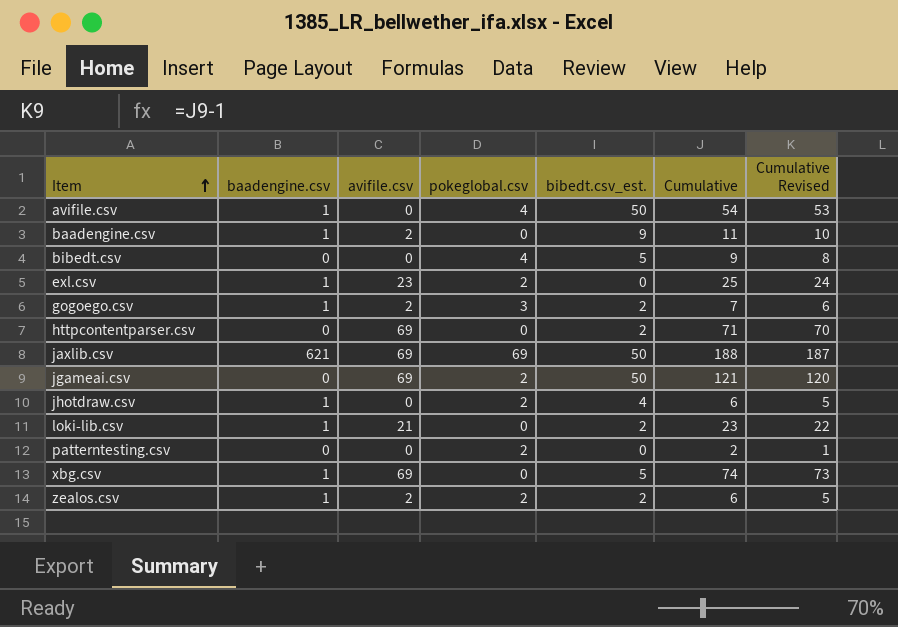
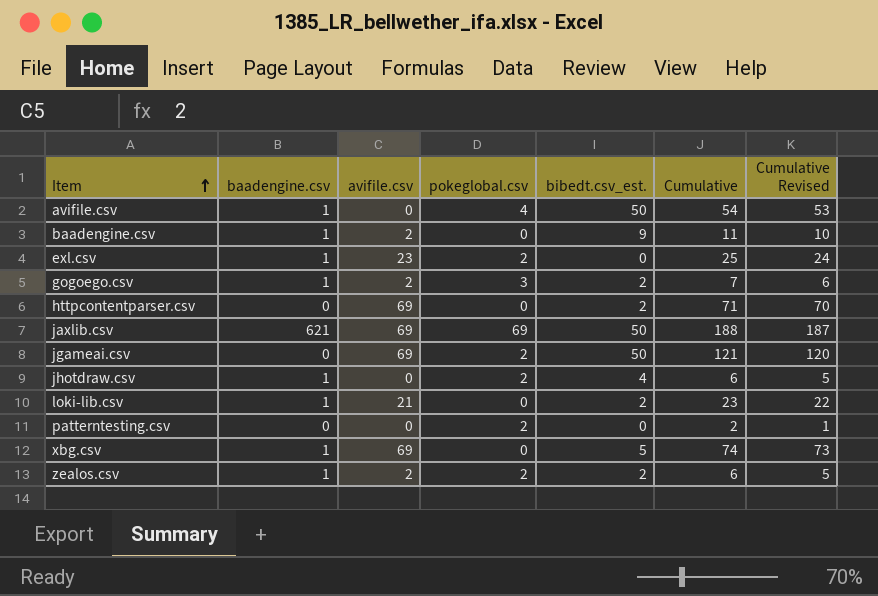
row bibedt.csv: 0 | 0 | 4 | 5 | 9 | 8 -> none

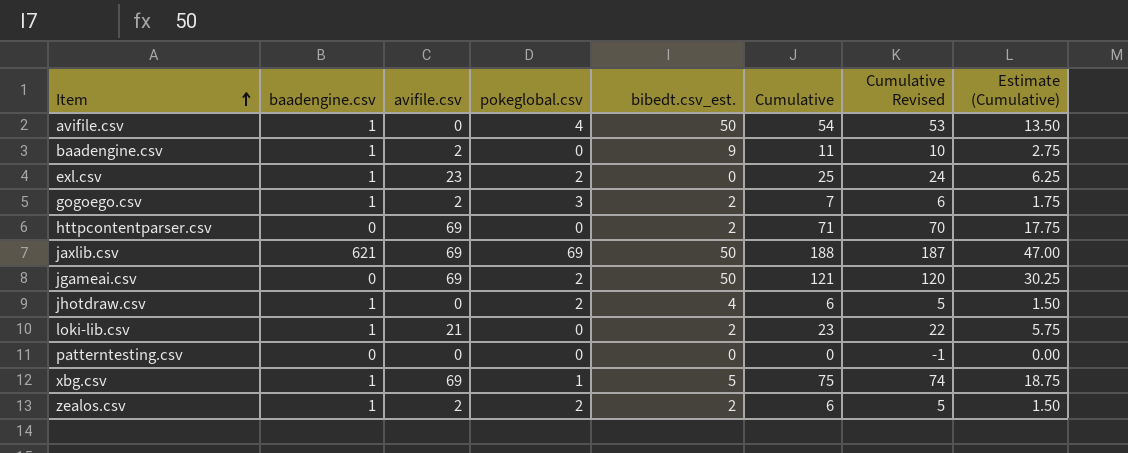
column Estimate (Cumulative) | formula: none -> [Cumulative] * 0.25
patterntesting.csv | pokeglobal.csv: 2 -> 0
patterntesting.csv | Cumulative: 2 -> 0
patterntesting.csv | Cumulative Revised: 1 -> -1
xbg.csv | pokeglobal.csv: 0 -> 1
xbg.csv | Cumulative: 74 -> 75
xbg.csv | Cumulative Revised: 73 -> 74

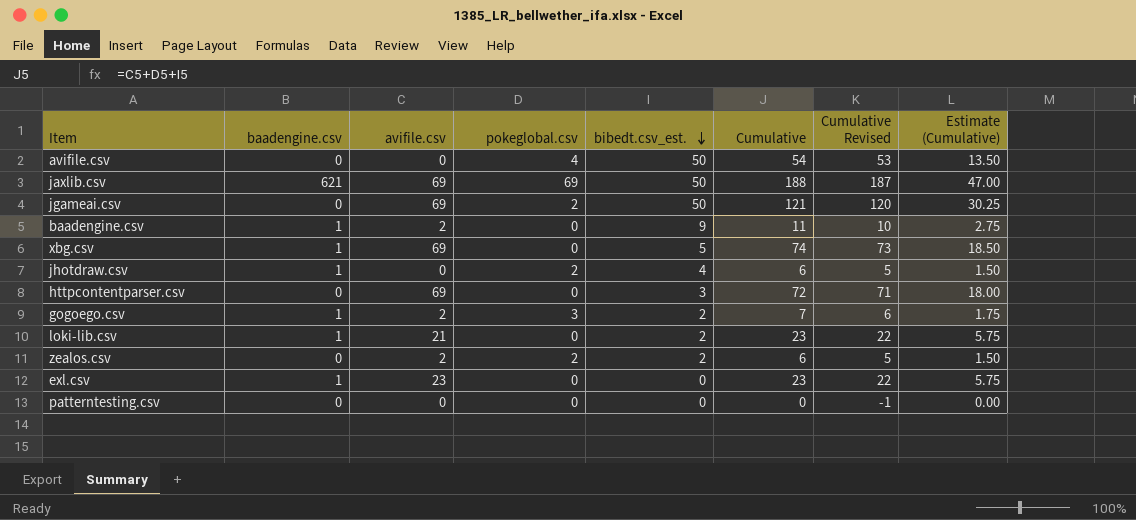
row order: Item ascending -> bibedt.csv_est. descending
avifile.csv | baadengine.csv: 1 -> 0
xbg.csv | pokeglobal.csv: 1 -> 0
xbg.csv | Cumulative: 75 -> 74
xbg.csv | Cumulative Revised: 74 -> 73
xbg.csv | Estimate (Cumulative): 18.75 -> 18.50
httpcontentparser.csv | bibedt.csv_est.: 2 -> 3
httpcontentparser.csv | Cumulative: 71 -> 72
httpcontentparser.csv | Cumulative Revised: 70 -> 71
httpcontentparser.csv | Estimate (Cumulative): 17.75 -> 18.00
zealos.csv | baadengine.csv: 1 -> 0
exl.csv | pokeglobal.csv: 2 -> 0
exl.csv | Cumulative: 25 -> 23
exl.csv | Cumulative Revised: 24 -> 22
exl.csv | Estimate (Cumulative): 6.25 -> 5.75

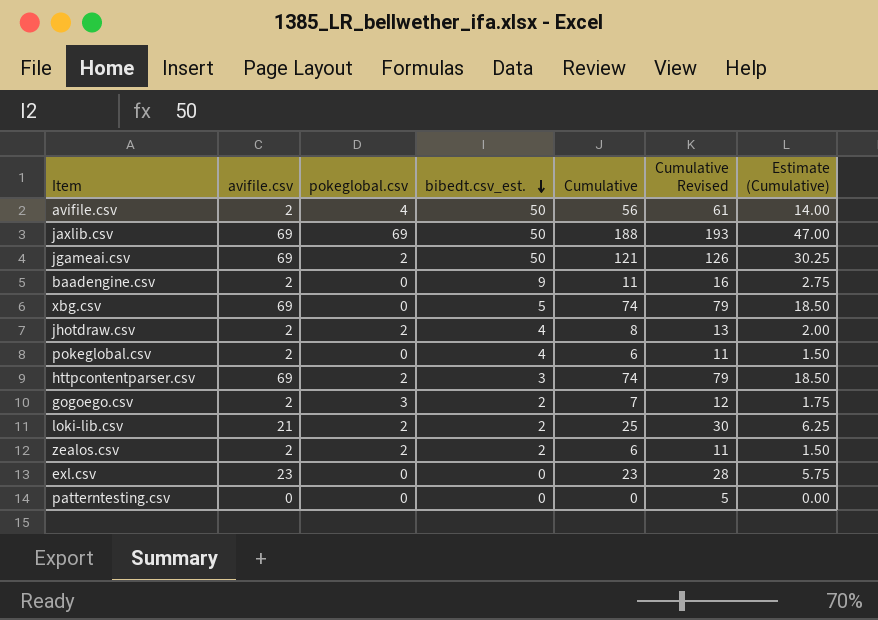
column baadengine.csv | position: 2 -> none
column Cumulative Revised | formula: [Cumulative] - 1 -> [Cumulative] + 5
avifile.csv | avifile.csv: 0 -> 2
avifile.csv | Cumulative: 54 -> 56
avifile.csv | Estimate (Cumulative): 13.50 -> 14.00
jhotdraw.csv | avifile.csv: 0 -> 2
jhotdraw.csv | Cumulative: 6 -> 8
jhotdraw.csv | Estimate (Cumulative): 1.50 -> 2.00
row pokeglobal.csv: none -> 2 | 0 | 4 | 6 | 11 | 1.50
httpcontentparser.csv | pokeglobal.csv: 0 -> 2
httpcontentparser.csv | Cumulative: 72 -> 74
httpcontentparser.csv | Estimate (Cumulative): 18.00 -> 18.50
loki-lib.csv | pokeglobal.csv: 0 -> 2
loki-lib.csv | Cumulative: 23 -> 25
loki-lib.csv | Estimate (Cumulative): 5.75 -> 6.25

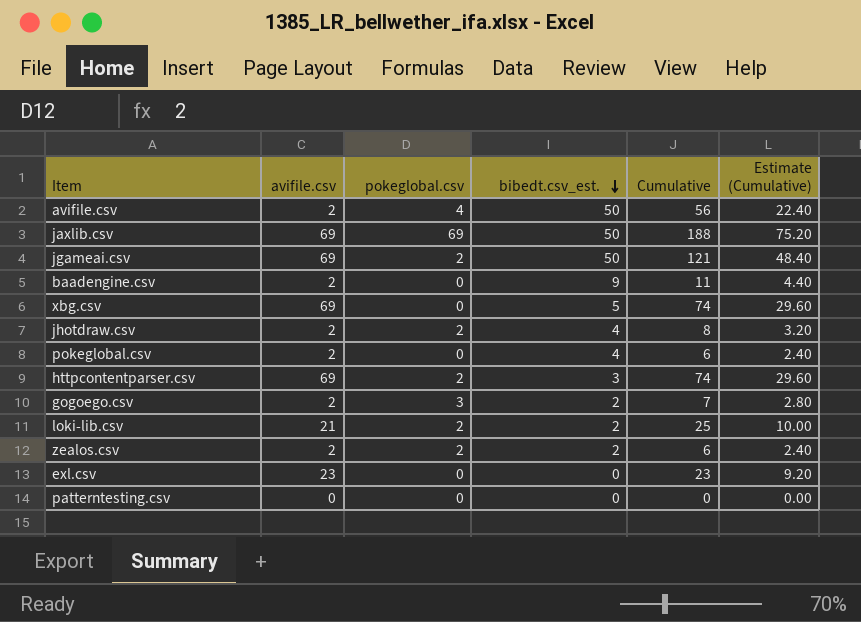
column Cumulative Revised | formula: [Cumulative] + 5 -> none
column Estimate (Cumulative) | formula: [Cumulative] * 0.25 -> [Cumulative] * 0.4

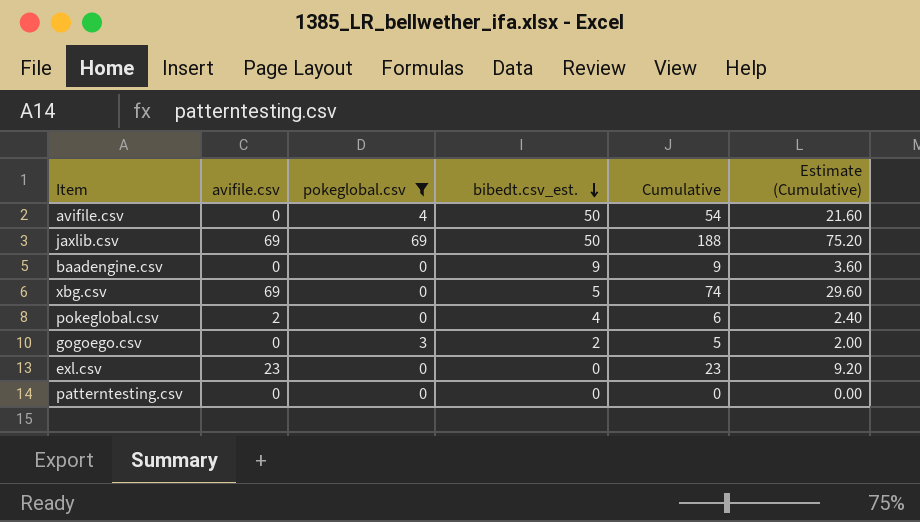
filter: none -> pokeglobal.csv != 2
avifile.csv | avifile.csv: 2 -> 0
avifile.csv | Cumulative: 56 -> 54
avifile.csv | Estimate (Cumulative): 22.40 -> 21.60
baadengine.csv | avifile.csv: 2 -> 0
baadengine.csv | Cumulative: 11 -> 9
baadengine.csv | Estimate (Cumulative): 4.40 -> 3.60
gogoego.csv | avifile.csv: 2 -> 0
gogoego.csv | Cumulative: 7 -> 5
gogoego.csv | Estimate (Cumulative): 2.80 -> 2.00

